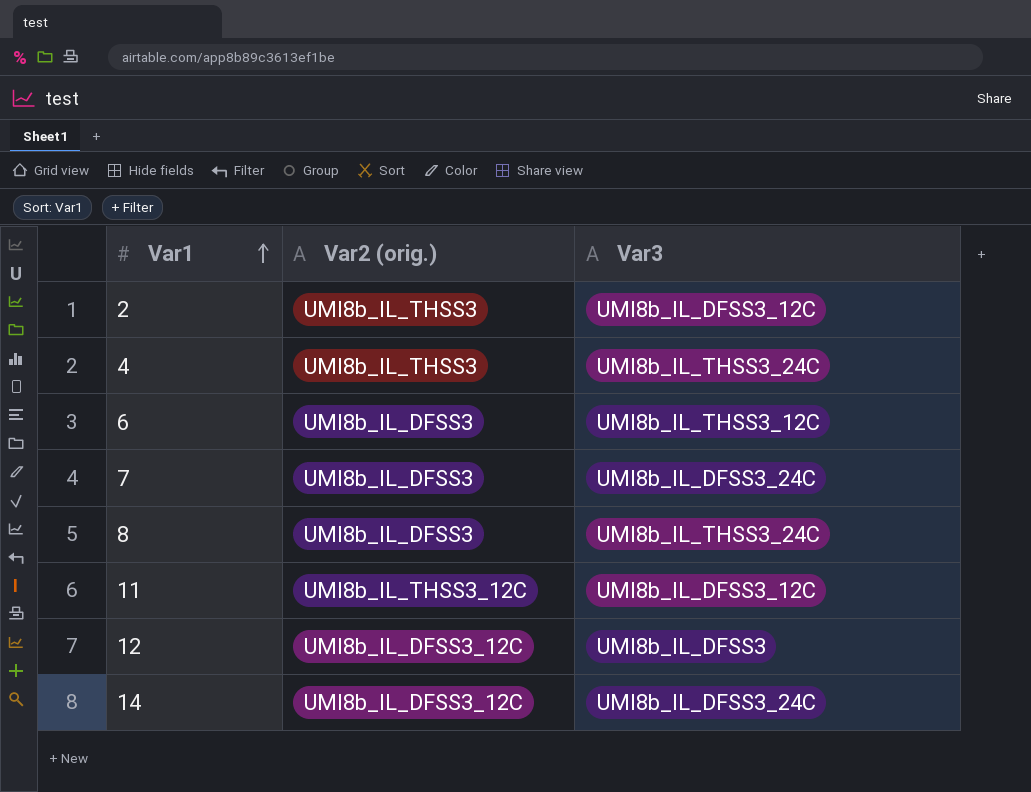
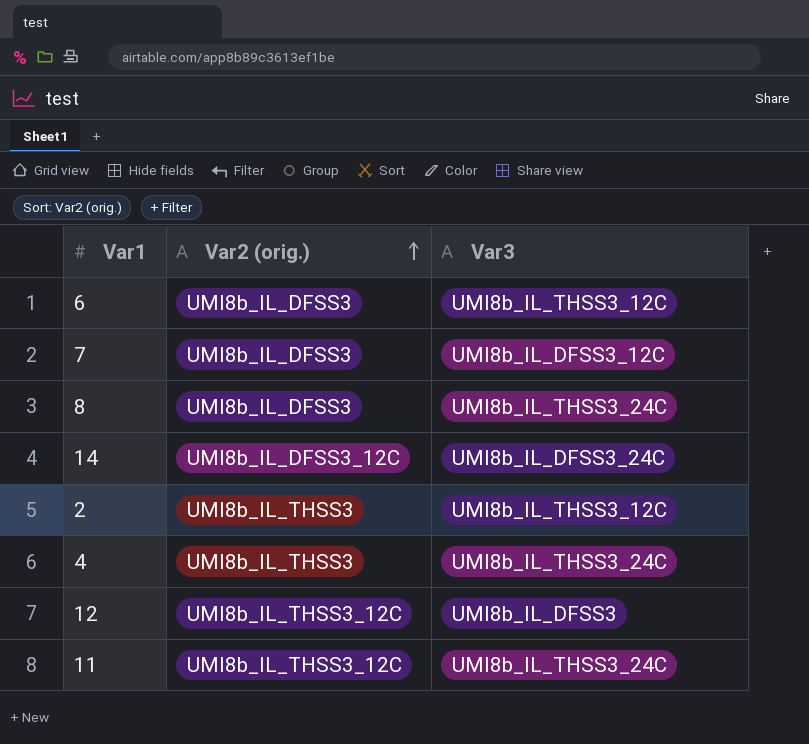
row order: Var1 ascending -> Var2 (orig.) ascending
7 | Var3: UMI8b_IL_DFSS3_24C -> UMI8b_IL_DFSS3_12C
2 | Var3: UMI8b_IL_DFSS3_12C -> UMI8b_IL_THSS3_12C
12 | Var2 (orig.): UMI8b_IL_DFSS3_12C -> UMI8b_IL_THSS3_12C
11 | Var3: UMI8b_IL_DFSS3_12C -> UMI8b_IL_THSS3_24C

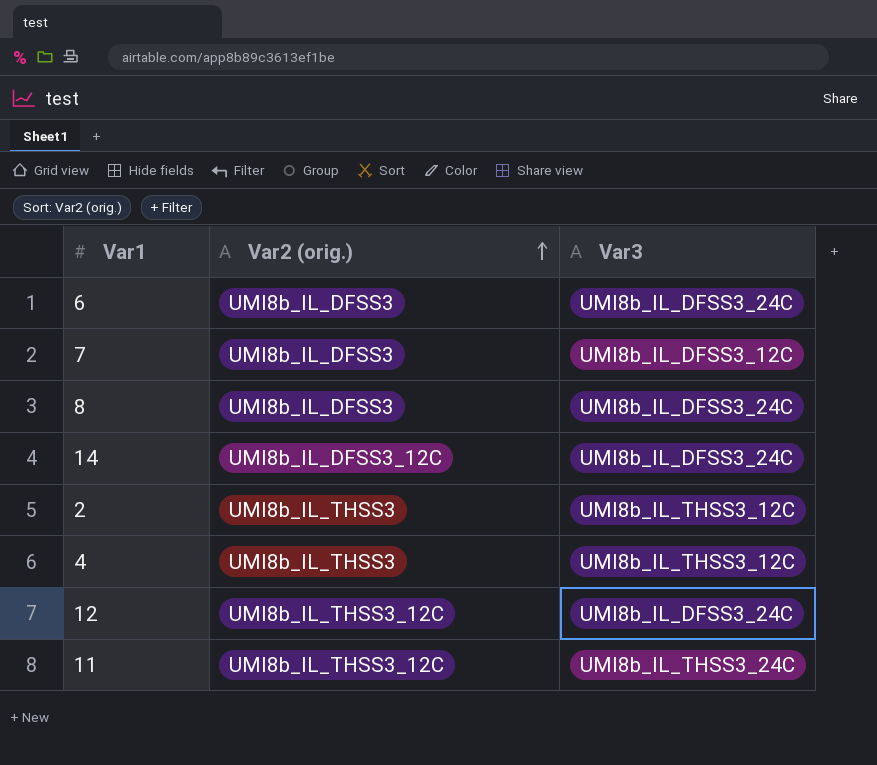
6 | Var3: UMI8b_IL_THSS3_12C -> UMI8b_IL_DFSS3_24C
8 | Var3: UMI8b_IL_THSS3_24C -> UMI8b_IL_DFSS3_24C
4 | Var3: UMI8b_IL_THSS3_24C -> UMI8b_IL_THSS3_12C
12 | Var3: UMI8b_IL_DFSS3 -> UMI8b_IL_DFSS3_24C

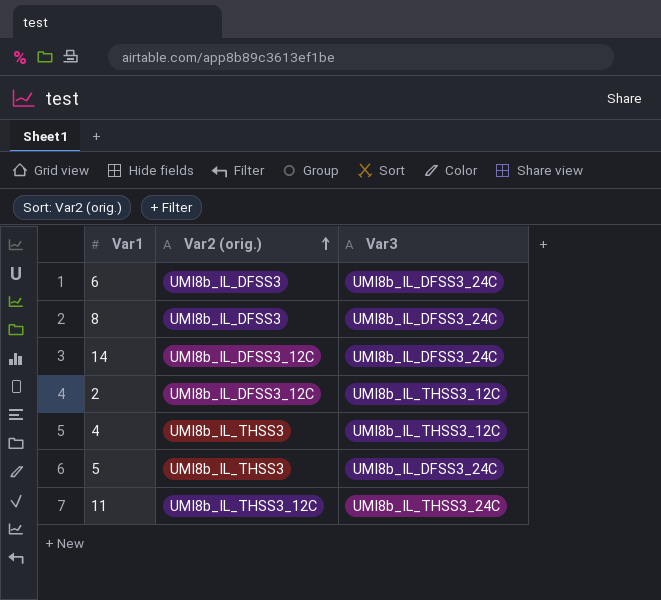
row 7: UMI8b_IL_DFSS3 | UMI8b_IL_DFSS3_12C -> none
row 12: UMI8b_IL_THSS3_12C | UMI8b_IL_DFSS3_24C -> none
2 | Var2 (orig.): UMI8b_IL_THSS3 -> UMI8b_IL_DFSS3_12C
row 5: none -> UMI8b_IL_THSS3 | UMI8b_IL_DFSS3_24C

